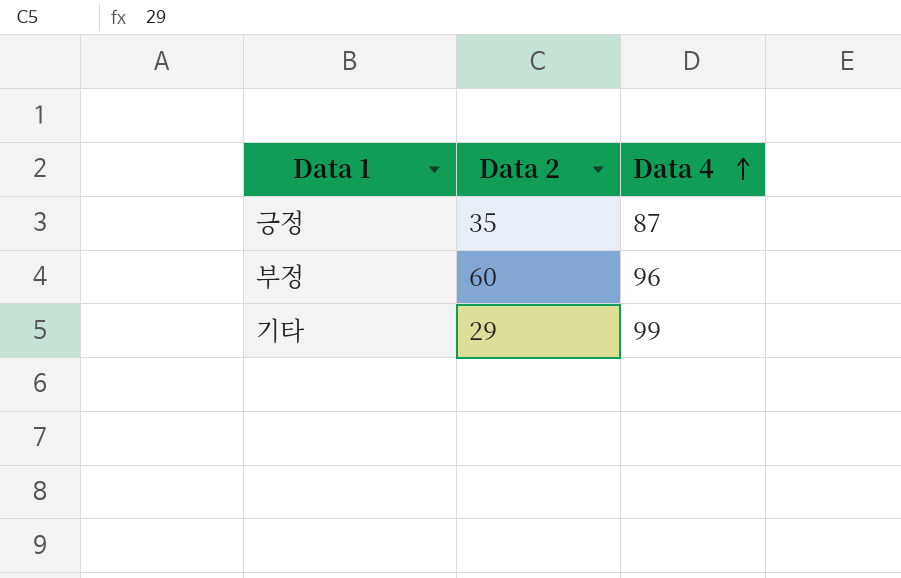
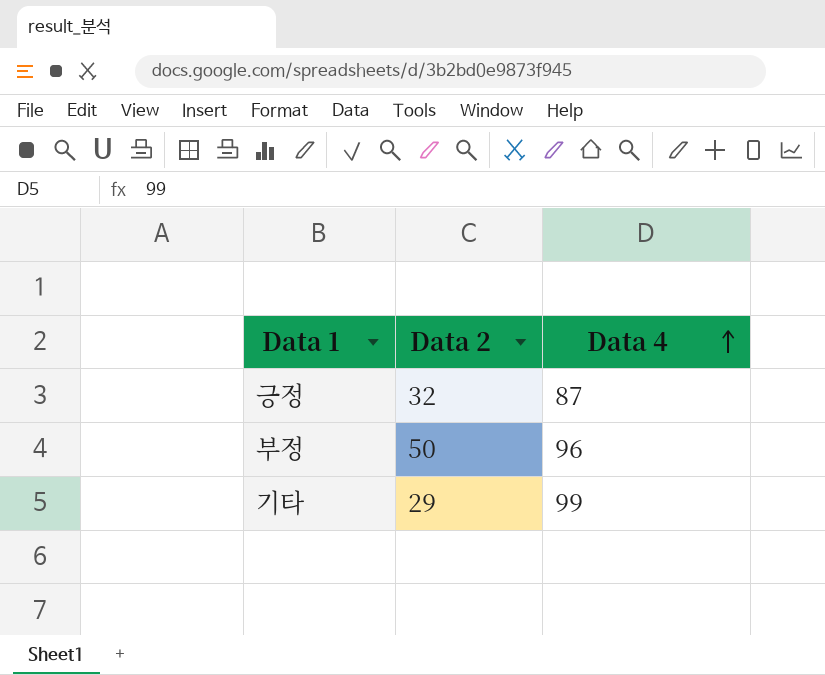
긍정 | Data 2: 35 -> 32
부정 | Data 2: 60 -> 50

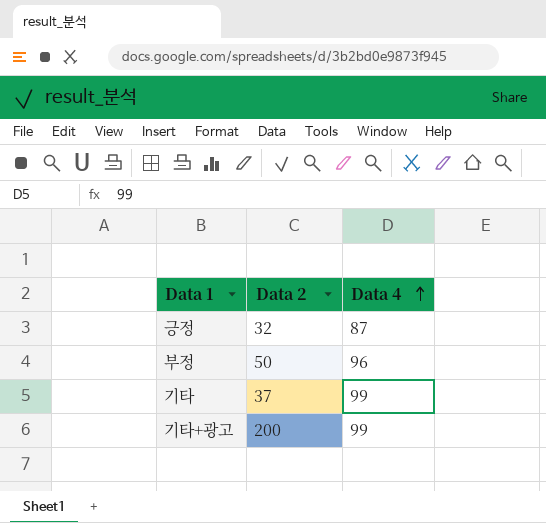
기타 | Data 2: 29 -> 37
row 기타+광고: none -> 200 | 99

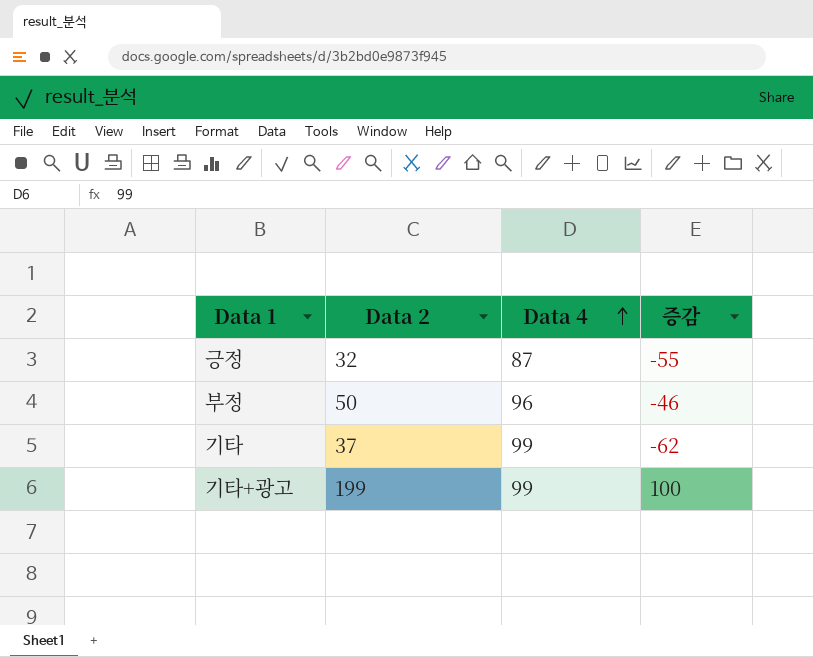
column 증감 | formula: none -> [Data 2] - [Data 4]
기타+광고 | Data 2: 200 -> 199

